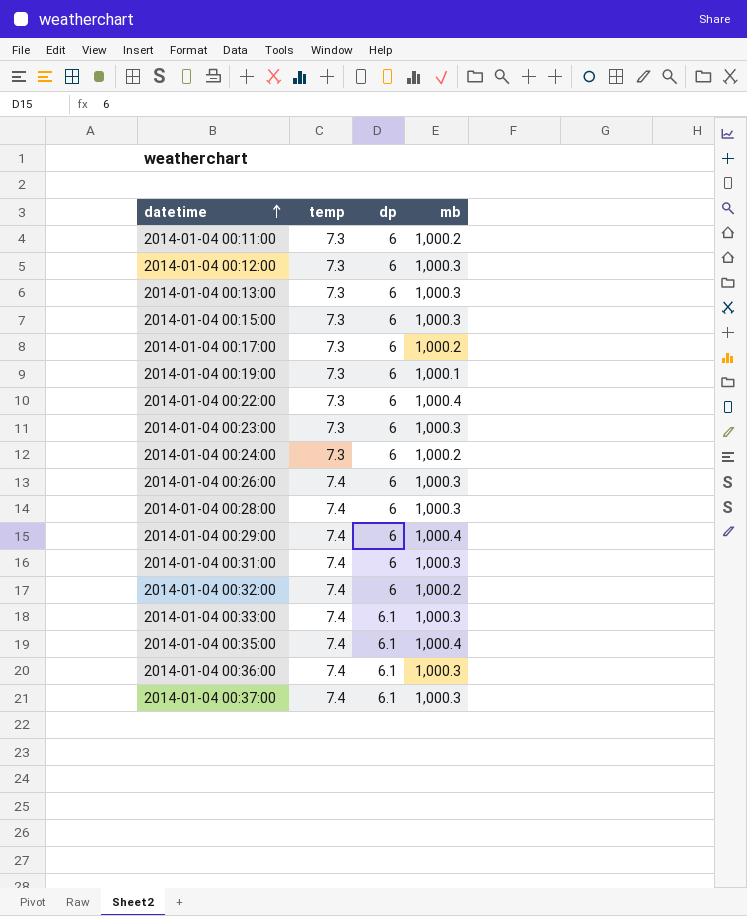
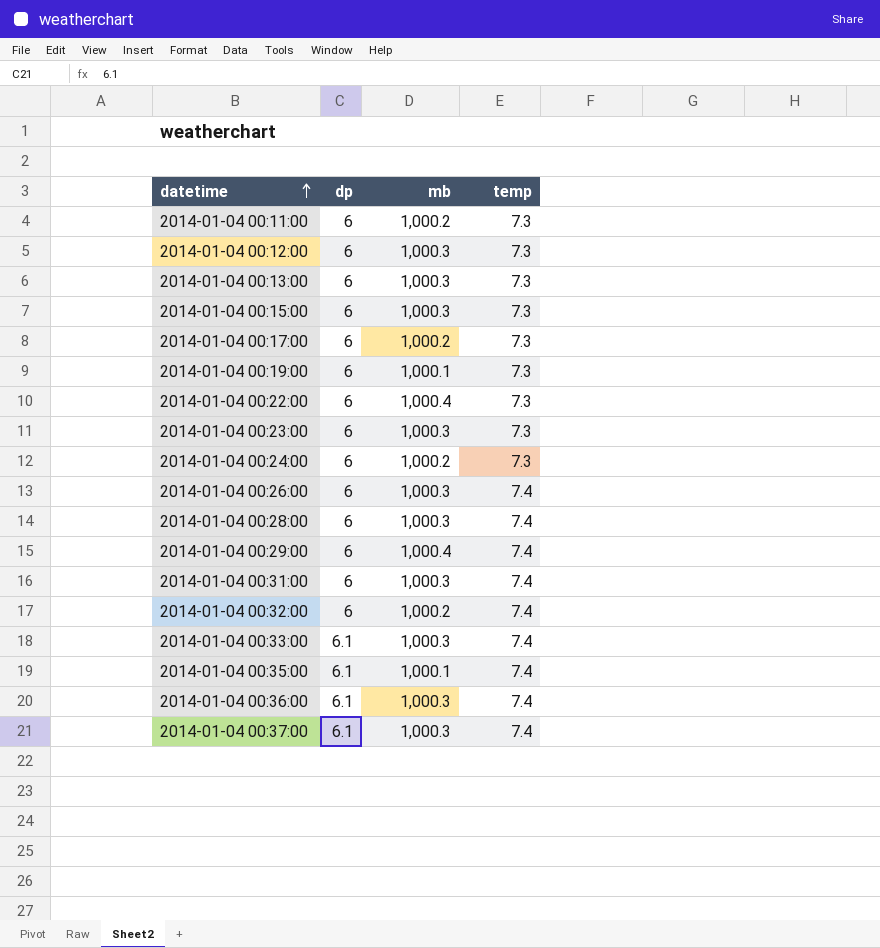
column temp | position: 2 -> 4
2014-01-04 00:35:00 | mb: 1,000.4 -> 1,000.1

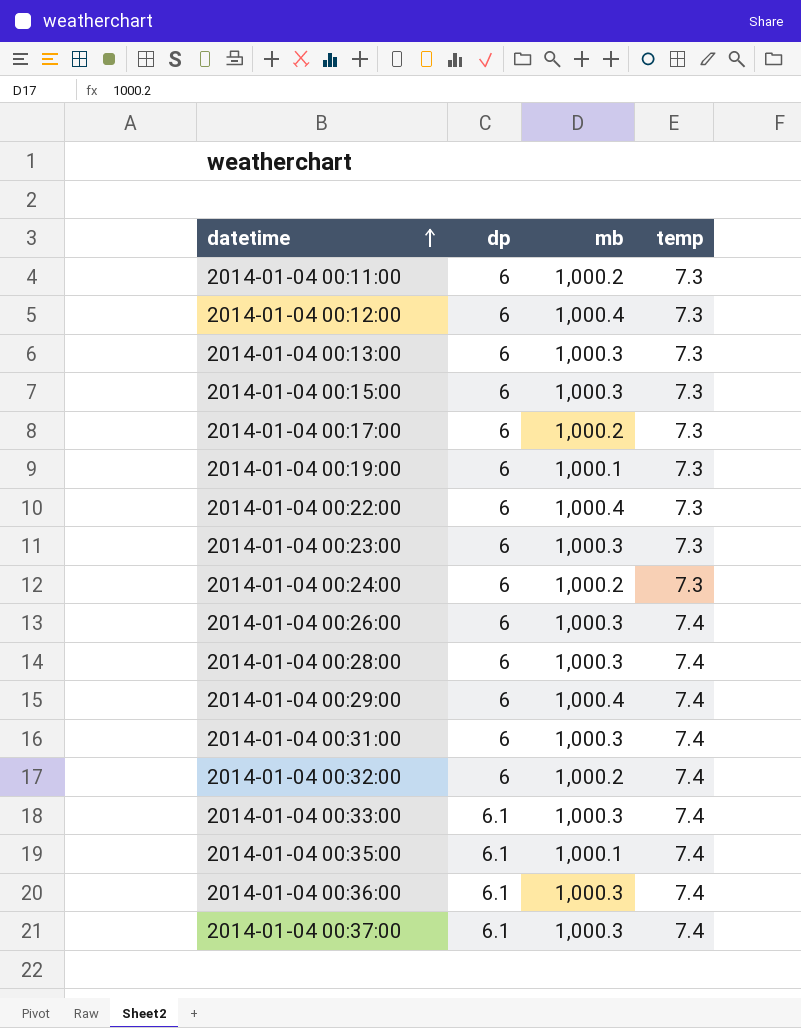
2014-01-04 00:12:00 | mb: 1,000.3 -> 1,000.4

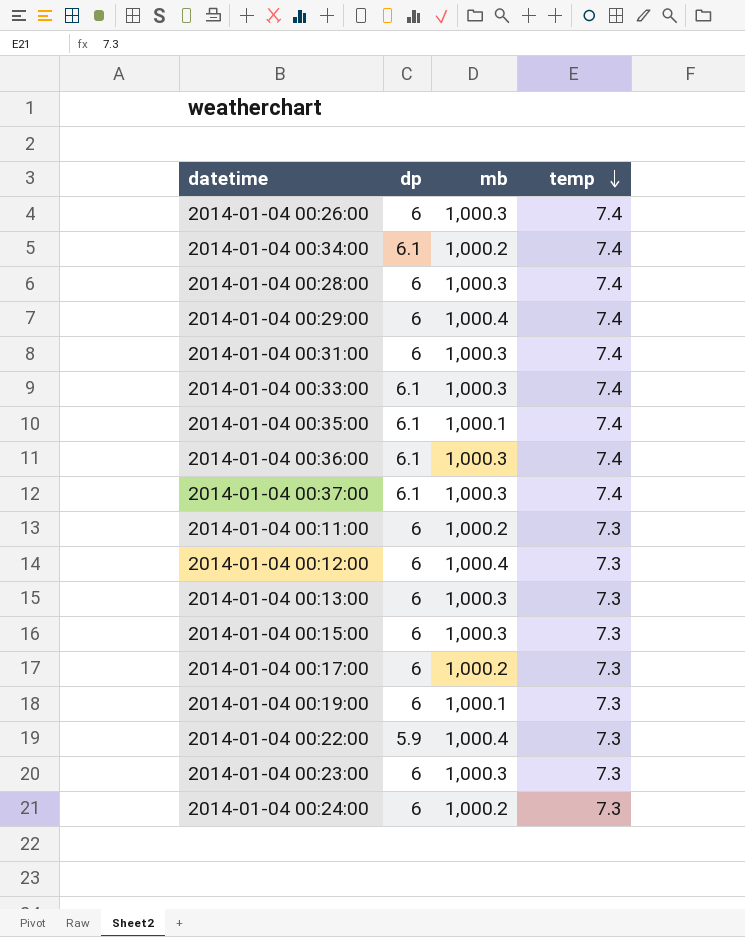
row order: datetime ascending -> temp descending
row 2014-01-04 00:32:00: 6 | 1,000.2 | 7.4 -> none
row 2014-01-04 00:34:00: none -> 6.1 | 1,000.2 | 7.4
2014-01-04 00:22:00 | dp: 6 -> 5.9

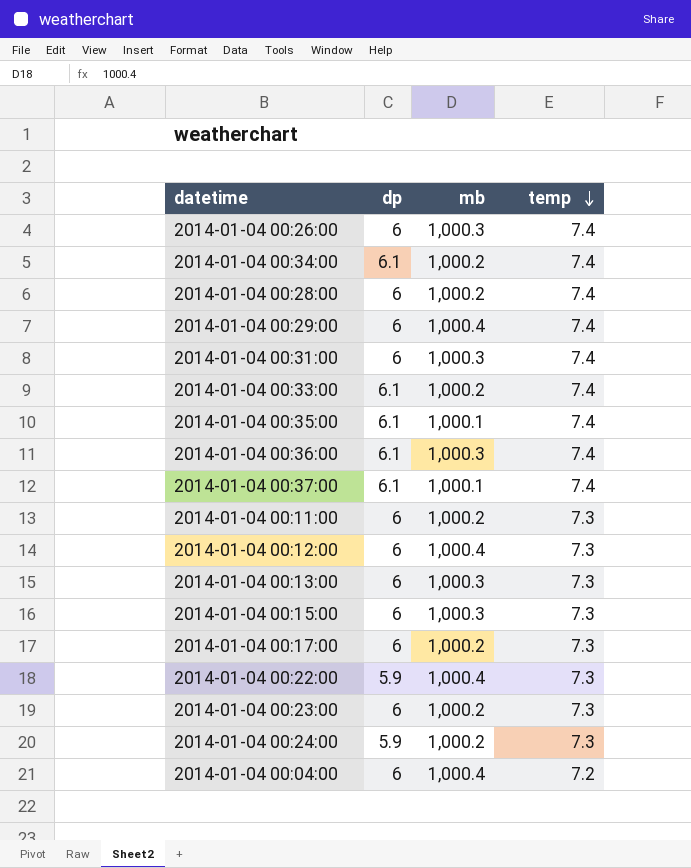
row 2014-01-04 00:19:00: 6 | 1,000.1 | 7.3 -> none
2014-01-04 00:28:00 | mb: 1,000.3 -> 1,000.2
2014-01-04 00:33:00 | mb: 1,000.3 -> 1,000.2
2014-01-04 00:37:00 | mb: 1,000.3 -> 1,000.1
2014-01-04 00:23:00 | mb: 1,000.3 -> 1,000.2
2014-01-04 00:24:00 | dp: 6 -> 5.9
row 2014-01-04 00:04:00: none -> 6 | 1,000.4 | 7.2

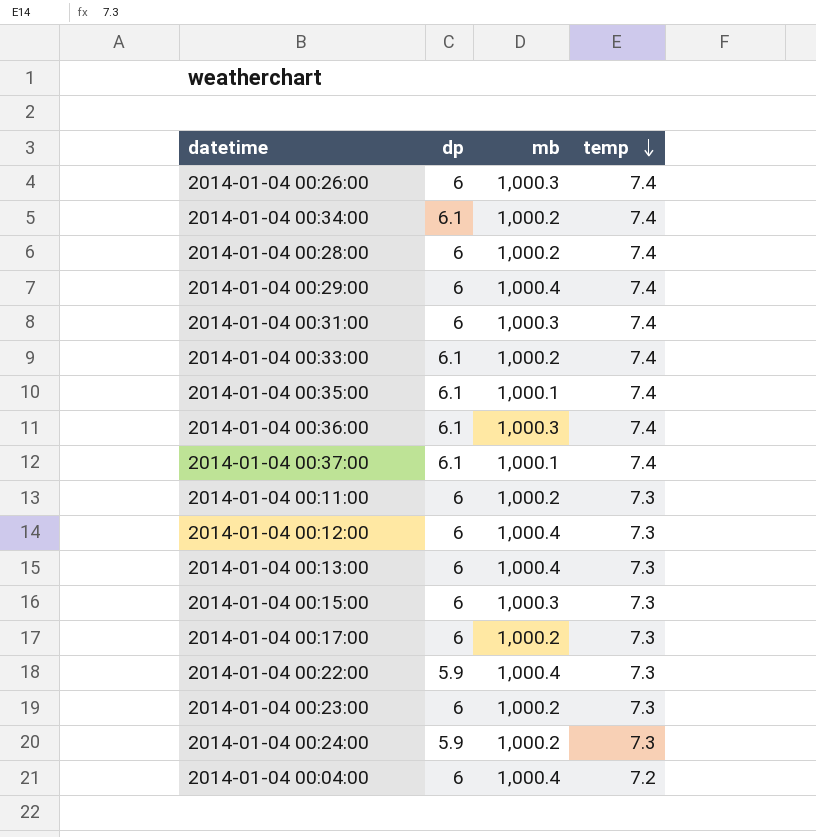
2014-01-04 00:13:00 | mb: 1,000.3 -> 1,000.4

